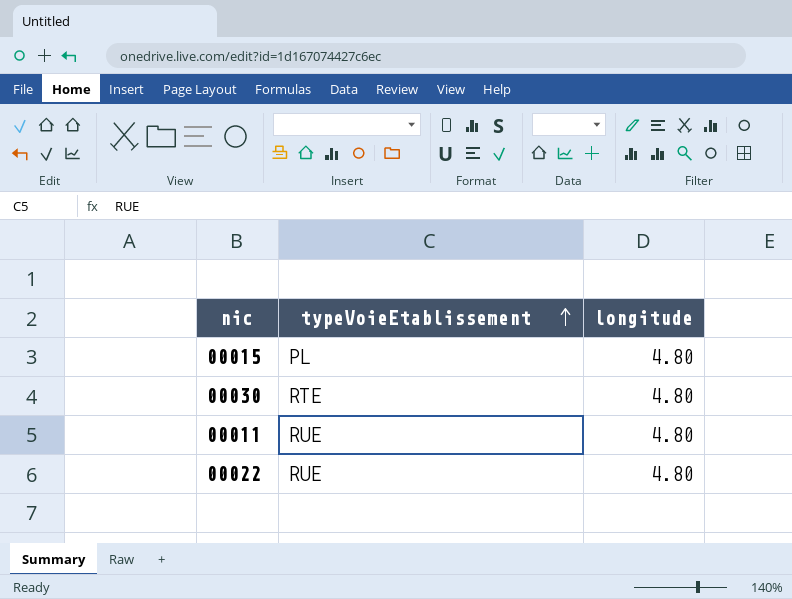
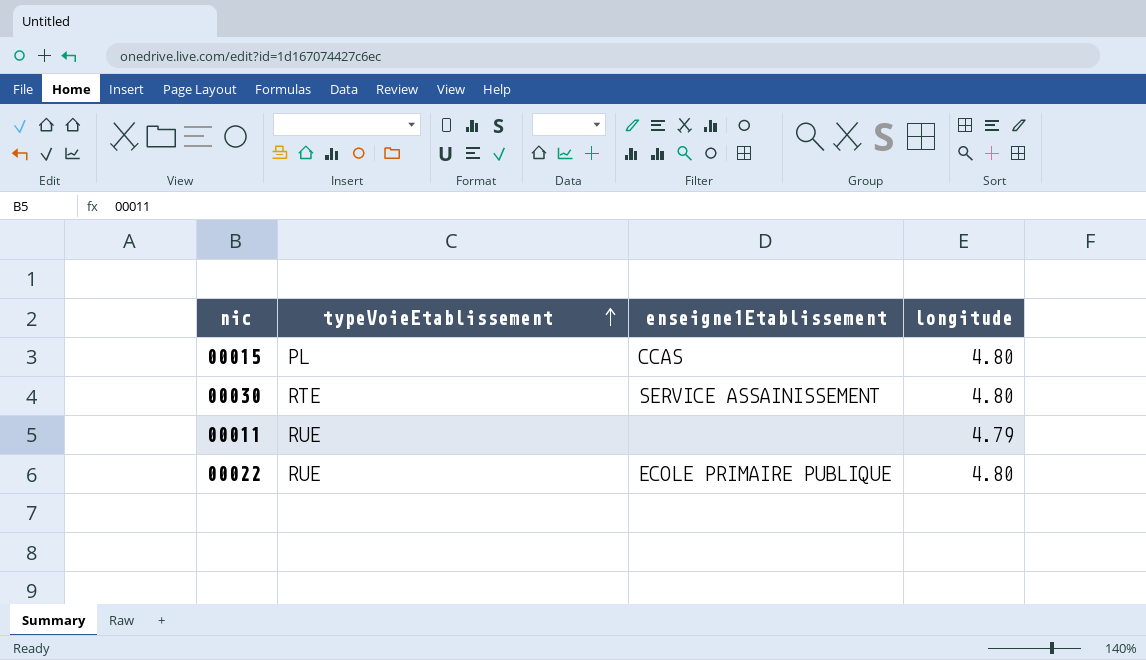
column enseigne1Etablissement | position: none -> 3
00011 | longitude: 4.80 -> 4.79

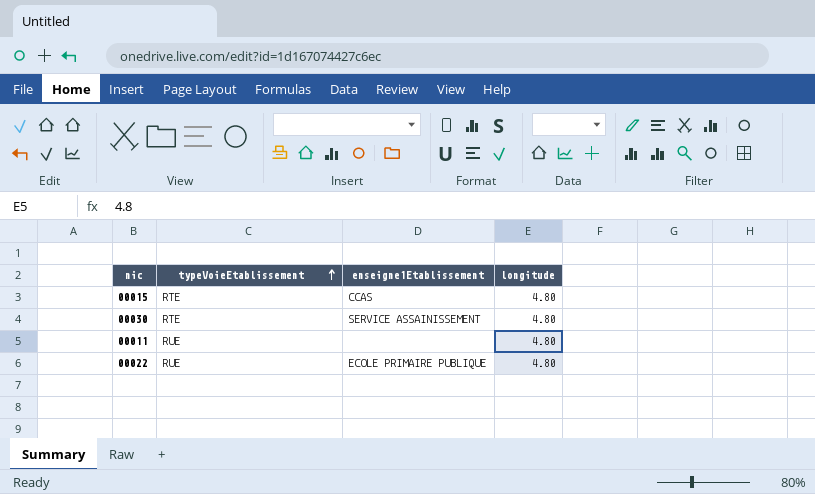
00015 | typeVoieEtablissement: PL -> RTE
00011 | longitude: 4.79 -> 4.80

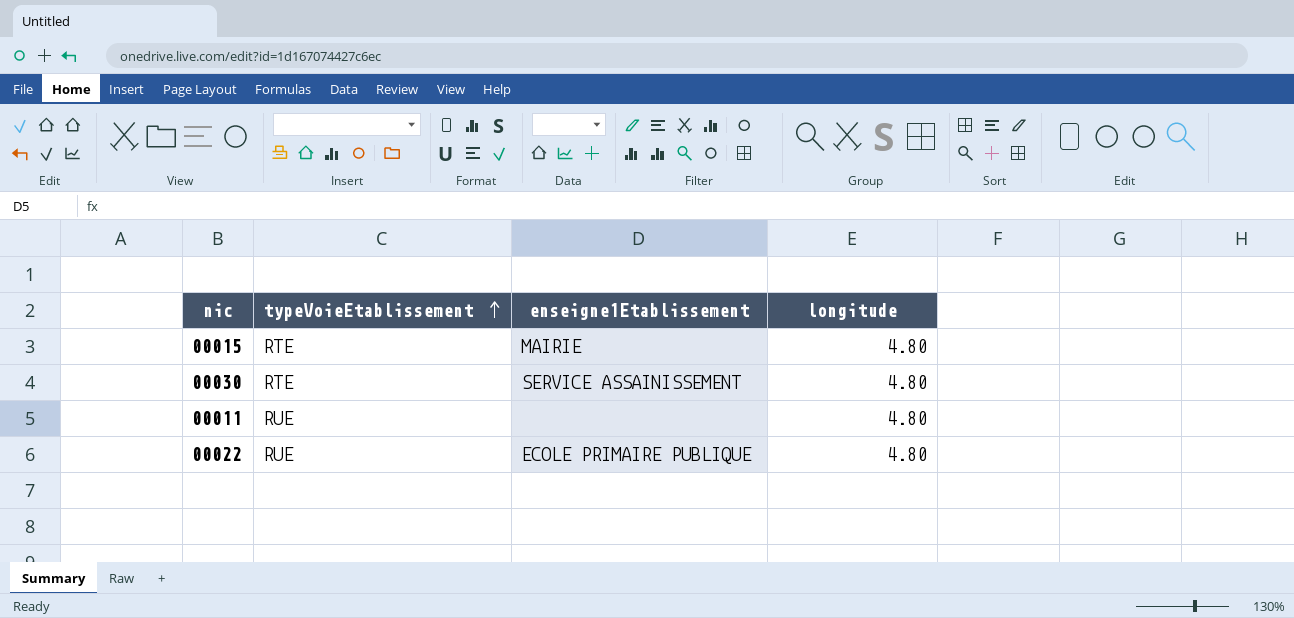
00015 | enseigne1Etablissement: CCAS -> MAIRIE

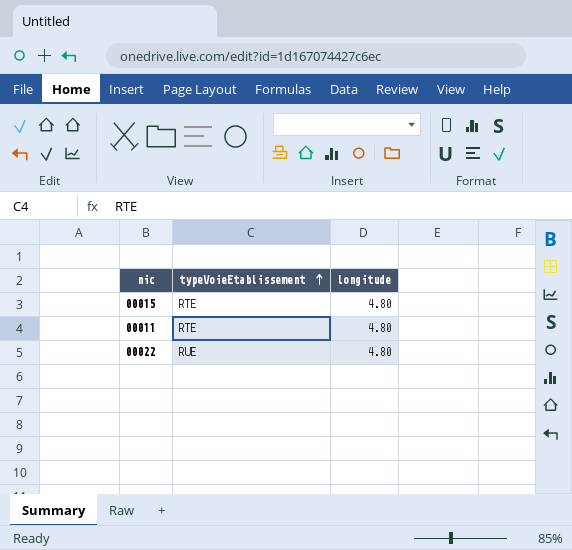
column enseigne1Etablissement | position: 3 -> none
row 00030: RTE | SERVICE ASSAINISSEMENT | 4.80 -> none
00011 | typeVoieEtablissement: RUE -> RTE

